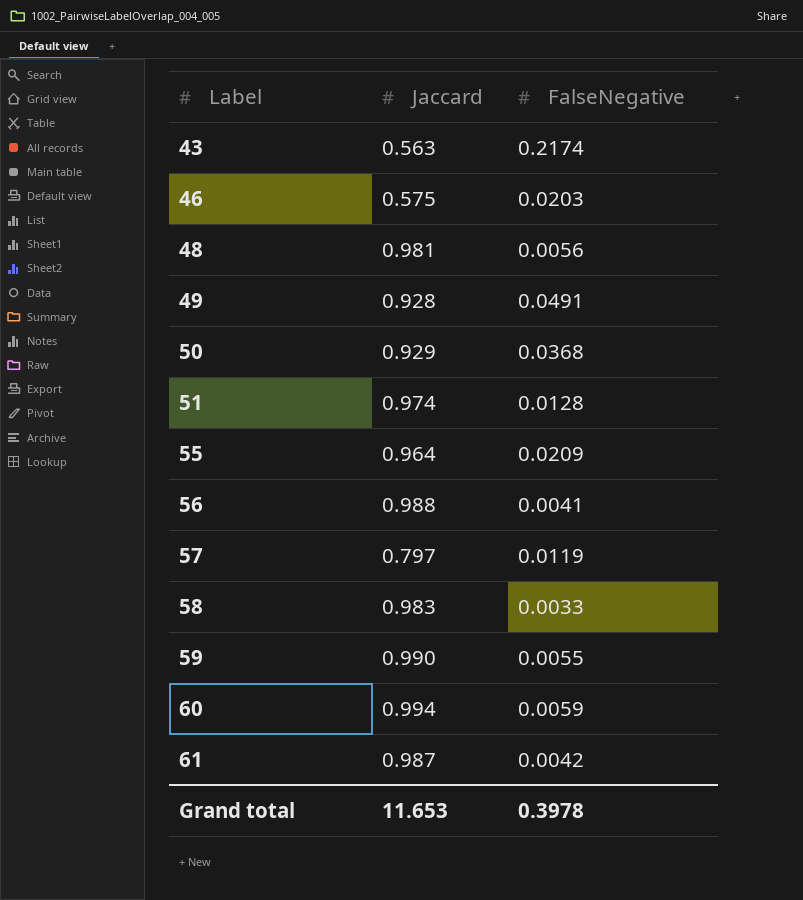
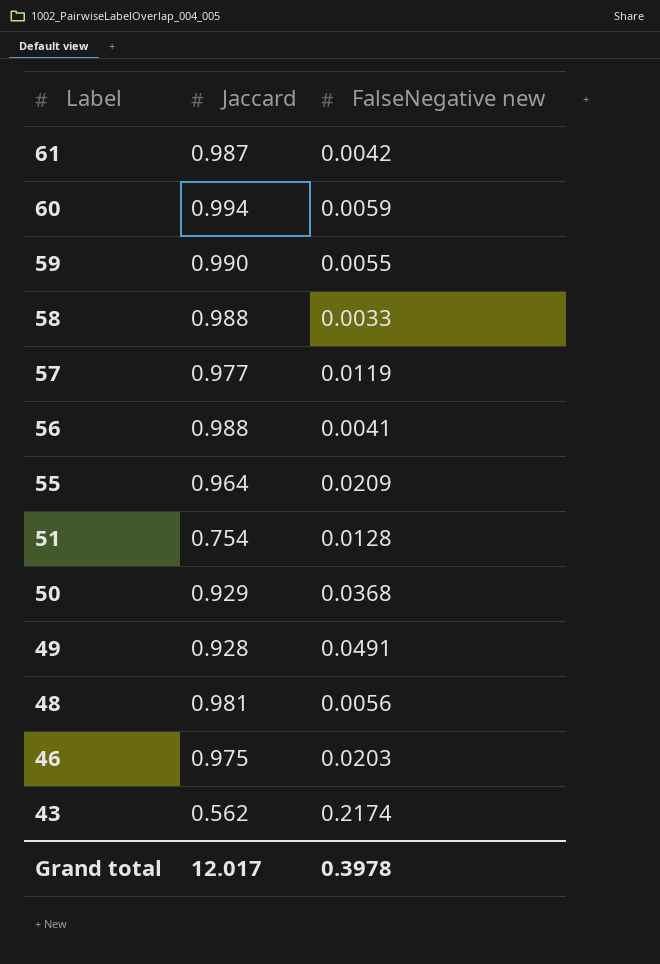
row order: Label ascending -> Label descending
column name: FalseNegative -> FalseNegative new
58 | Jaccard: 0.983 -> 0.988
57 | Jaccard: 0.797 -> 0.977
51 | Jaccard: 0.974 -> 0.754
46 | Jaccard: 0.575 -> 0.975
43 | Jaccard: 0.563 -> 0.562
Grand total | Jaccard: 11.653 -> 12.017

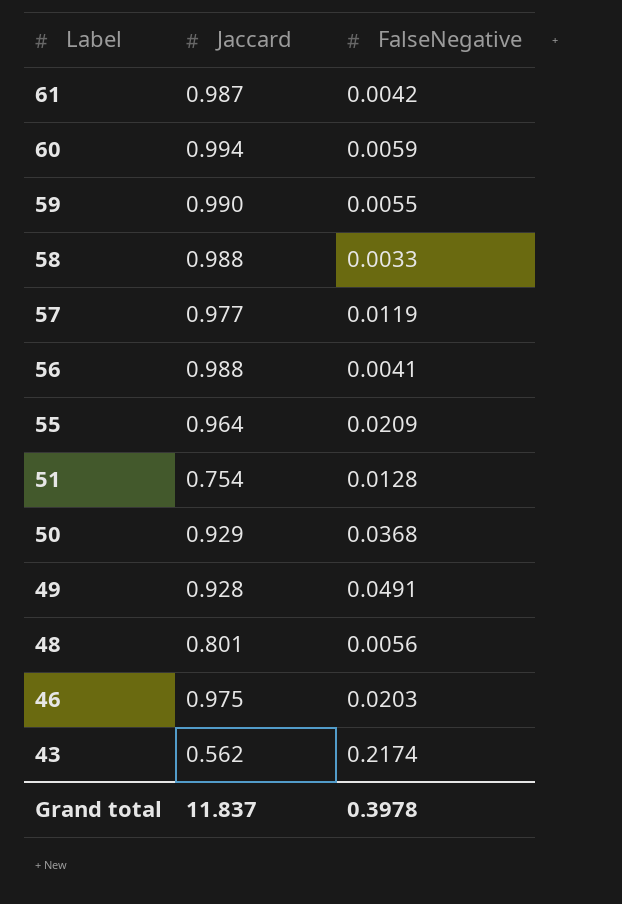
column name: FalseNegative new -> FalseNegative
48 | Jaccard: 0.981 -> 0.801
Grand total | Jaccard: 12.017 -> 11.837

